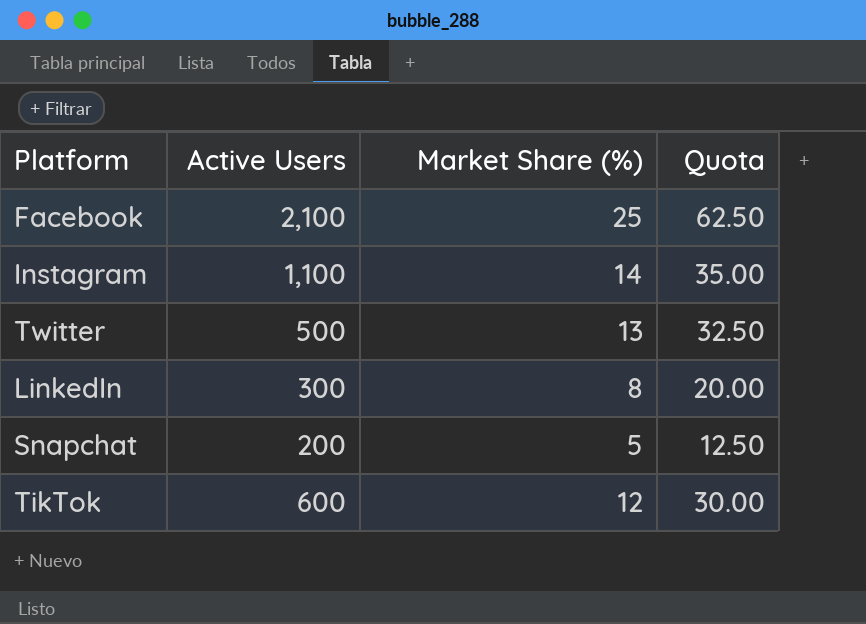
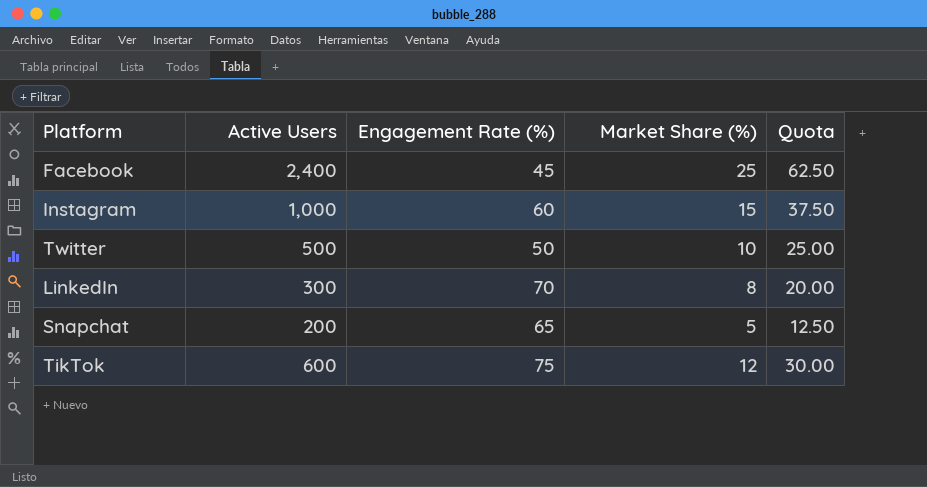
column Engagement Rate (%) | position: none -> 3
Facebook | Active Users: 2,100 -> 2,400
Instagram | Active Users: 1,100 -> 1,000
Instagram | Market Share (%): 14 -> 15
Instagram | Quota: 35.00 -> 37.50
Twitter | Market Share (%): 13 -> 10
Twitter | Quota: 32.50 -> 25.00

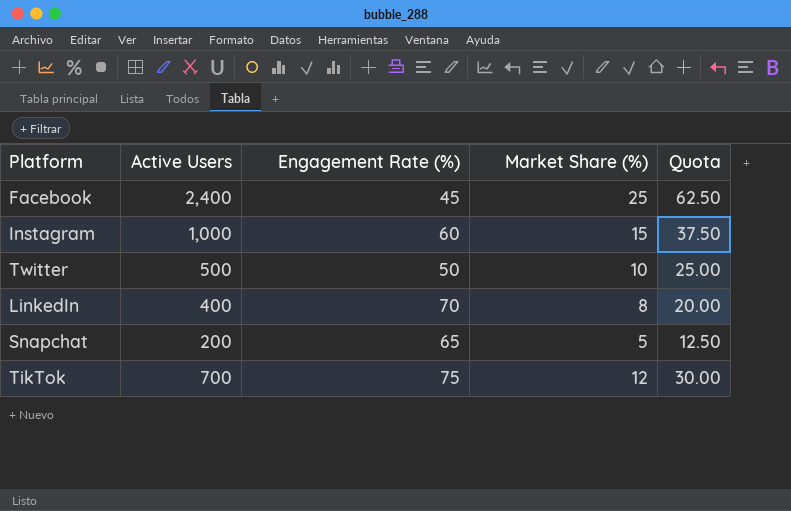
LinkedIn | Active Users: 300 -> 400
TikTok | Active Users: 600 -> 700

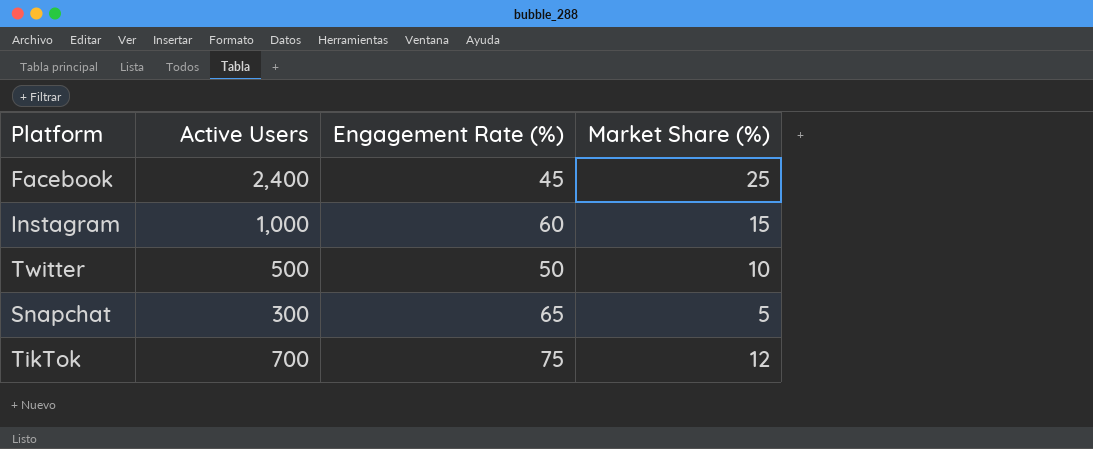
column Quota | formula: [Market Share (%)] * 2.5 -> none
row LinkedIn: 400 | 70 | 8 | 20.00 -> none
Snapchat | Active Users: 200 -> 300

